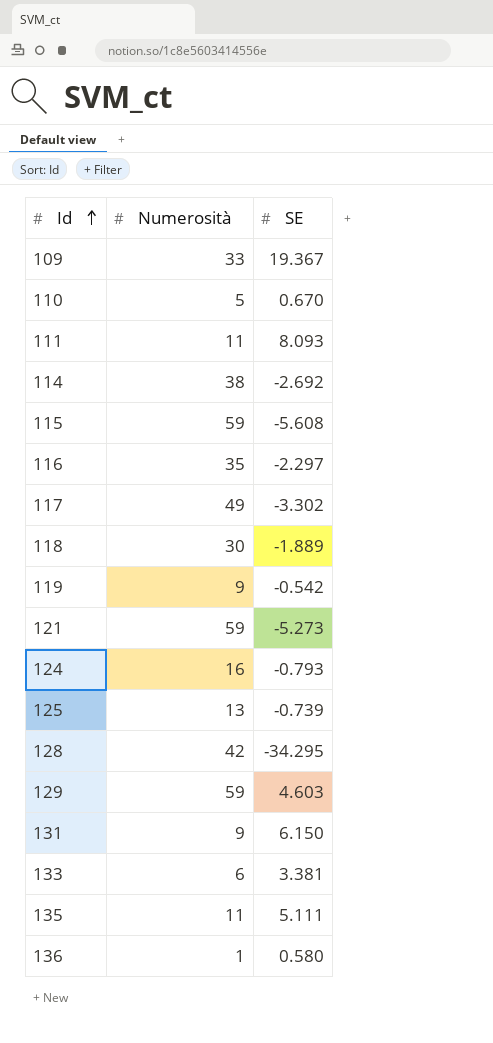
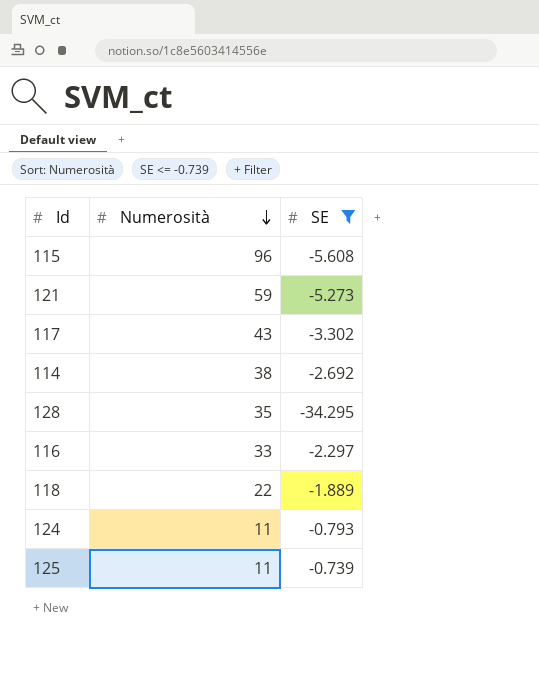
filter: none -> SE <= -0.739
row order: Id ascending -> Numerosità descending
115 | Numerosità: 59 -> 96
117 | Numerosità: 49 -> 43
128 | Numerosità: 42 -> 35
116 | Numerosità: 35 -> 33
118 | Numerosità: 30 -> 22
124 | Numerosità: 16 -> 11
125 | Numerosità: 13 -> 11

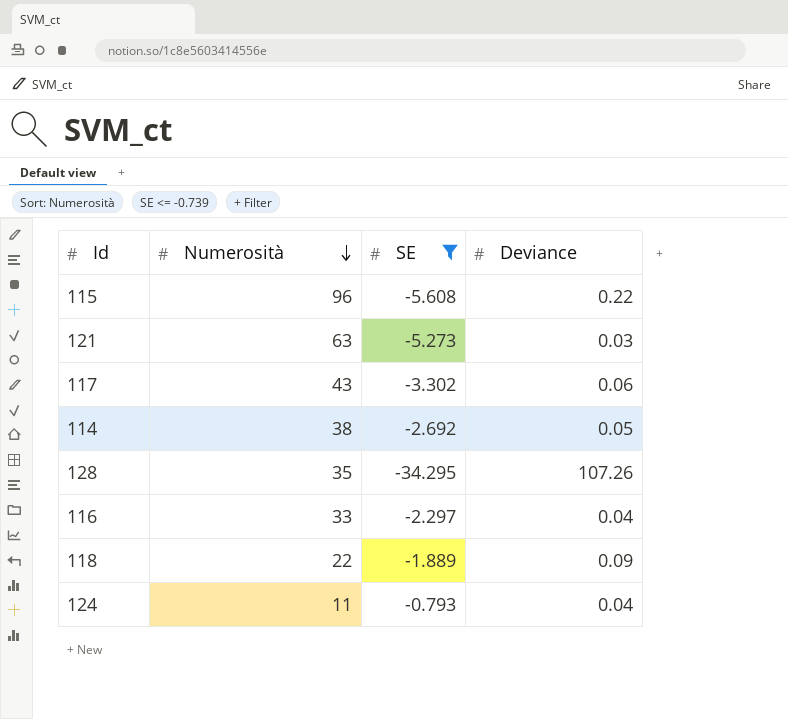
column Deviance | position: none -> 4
row 125: 11 | -0.739 -> none
121 | Numerosità: 59 -> 63

